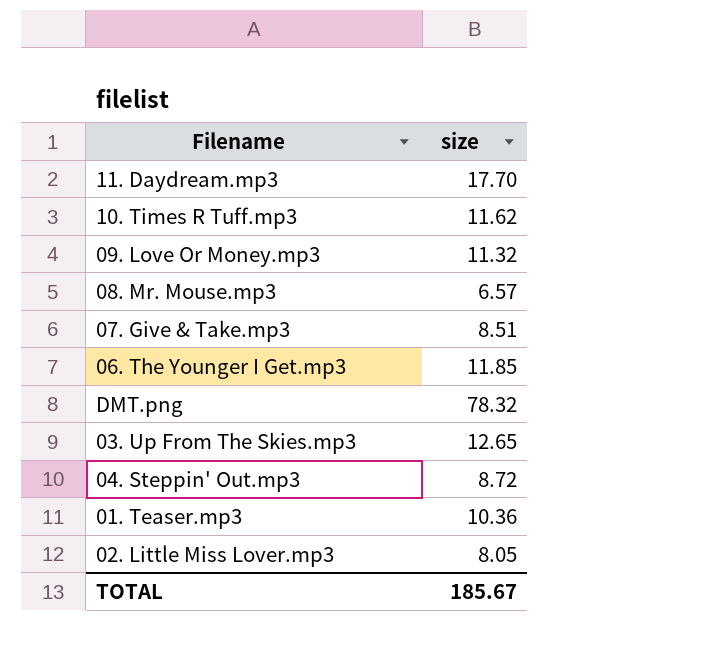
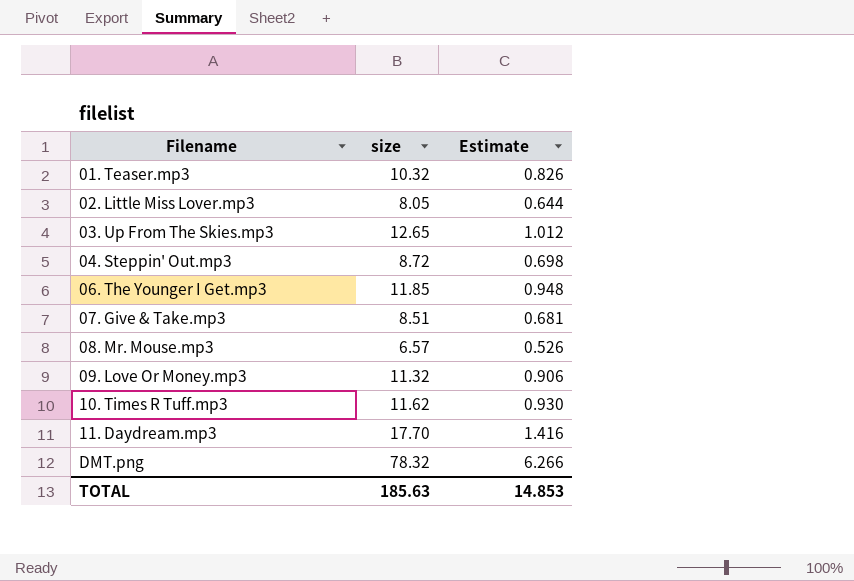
row order: none -> Filename ascending
column Estimate | formula: none -> [size] * 0.08
01. Teaser.mp3 | size: 10.36 -> 10.32
TOTAL | size: 185.67 -> 185.63

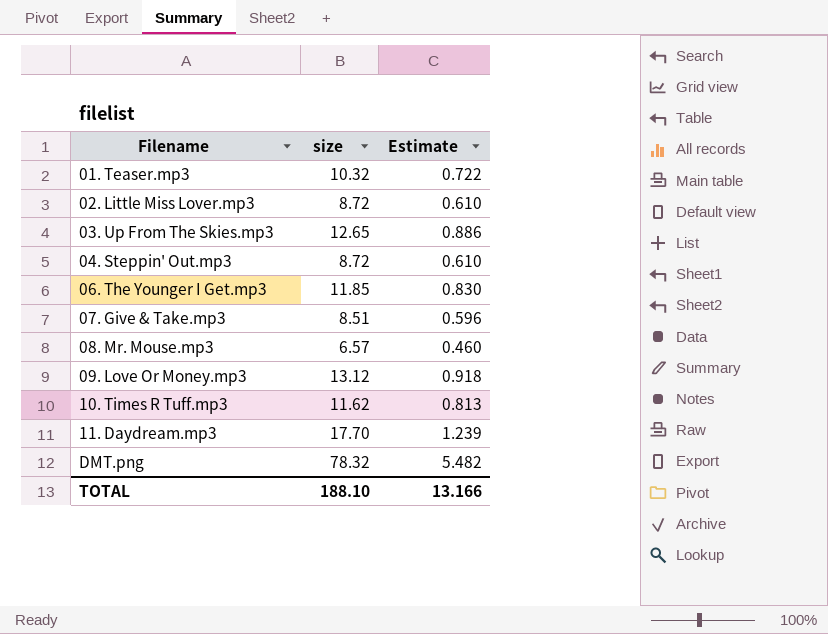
column Estimate | formula: [size] * 0.08 -> [size] * 0.07
02. Little Miss Lover.mp3 | size: 8.05 -> 8.72
09. Love Or Money.mp3 | size: 11.32 -> 13.12
TOTAL | size: 185.63 -> 188.10
TOTAL | Estimate: 14.853 -> 13.166

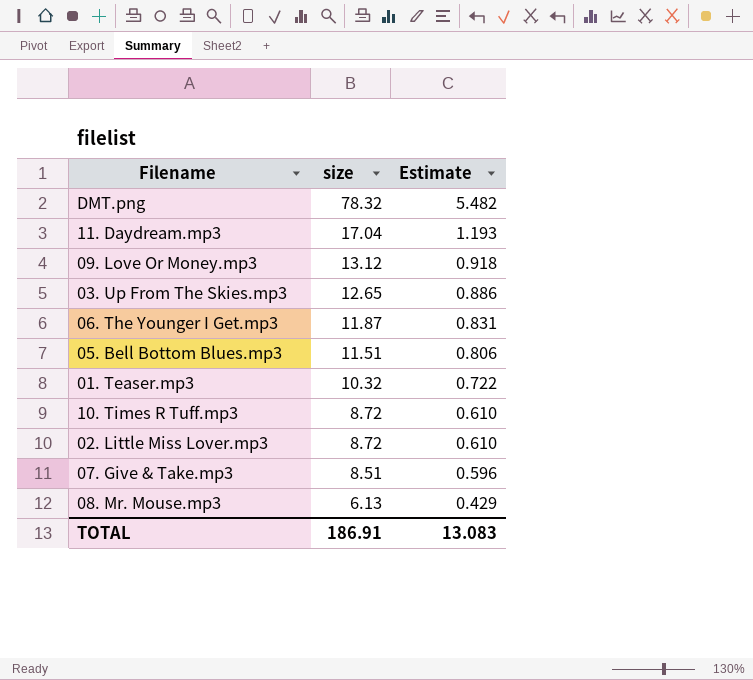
row order: Filename ascending -> size descending
row 04. Steppin' Out.mp3: 8.72 | 0.610 -> none
11. Daydream.mp3 | size: 17.70 -> 17.04
11. Daydream.mp3 | Estimate: 1.239 -> 1.193
06. The Younger I Get.mp3 | size: 11.85 -> 11.87
06. The Younger I Get.mp3 | Estimate: 0.830 -> 0.831
row 05. Bell Bottom Blues.mp3: none -> 11.51 | 0.806
10. Times R Tuff.mp3 | size: 11.62 -> 8.72
10. Times R Tuff.mp3 | Estimate: 0.813 -> 0.610
08. Mr. Mouse.mp3 | size: 6.57 -> 6.13
08. Mr. Mouse.mp3 | Estimate: 0.460 -> 0.429
TOTAL | size: 188.10 -> 186.91
TOTAL | Estimate: 13.166 -> 13.083

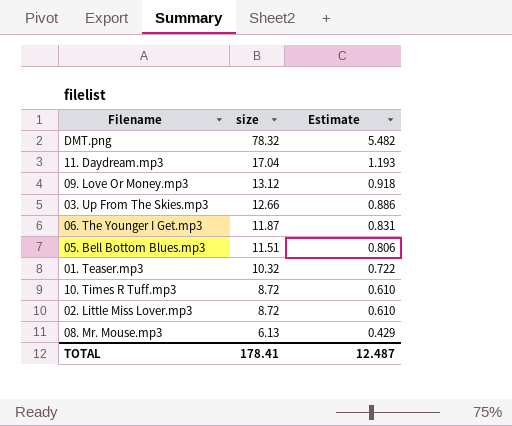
row 07. Give & Take.mp3: 8.51 | 0.596 -> none
03. Up From The Skies.mp3 | size: 12.65 -> 12.66
TOTAL | size: 186.91 -> 178.41
TOTAL | Estimate: 13.083 -> 12.487

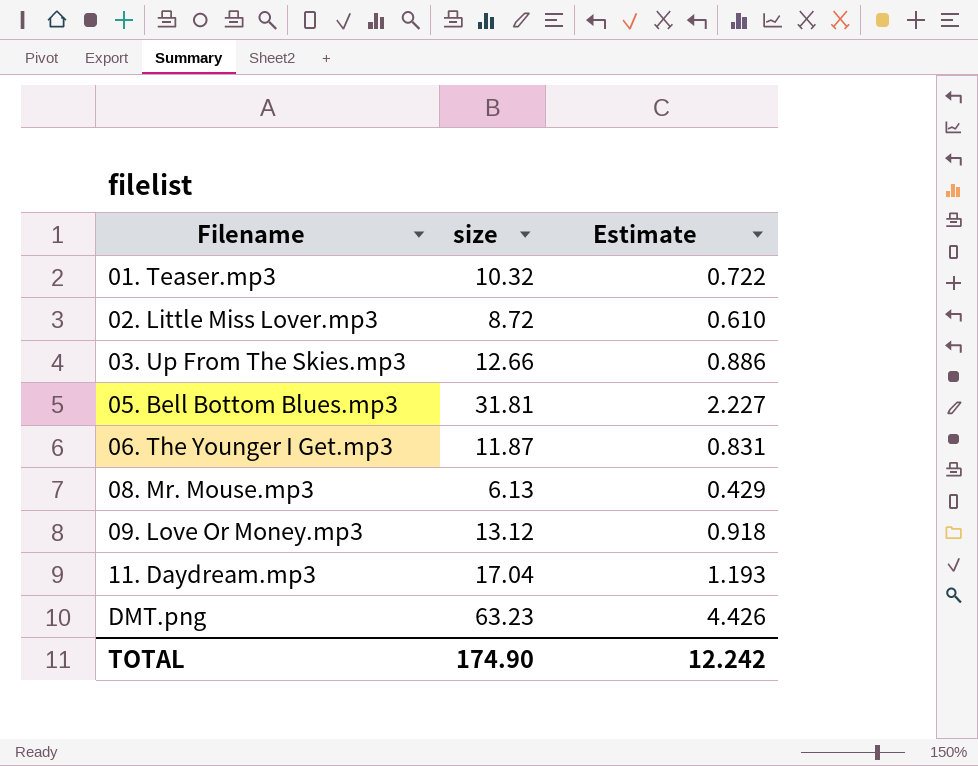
row order: size descending -> Filename ascending
row 10. Times R Tuff.mp3: 8.72 | 0.610 -> none
05. Bell Bottom Blues.mp3 | size: 11.51 -> 31.81
05. Bell Bottom Blues.mp3 | Estimate: 0.806 -> 2.227
DMT.png | size: 78.32 -> 63.23
DMT.png | Estimate: 5.482 -> 4.426
TOTAL | size: 178.41 -> 174.90
TOTAL | Estimate: 12.487 -> 12.242

